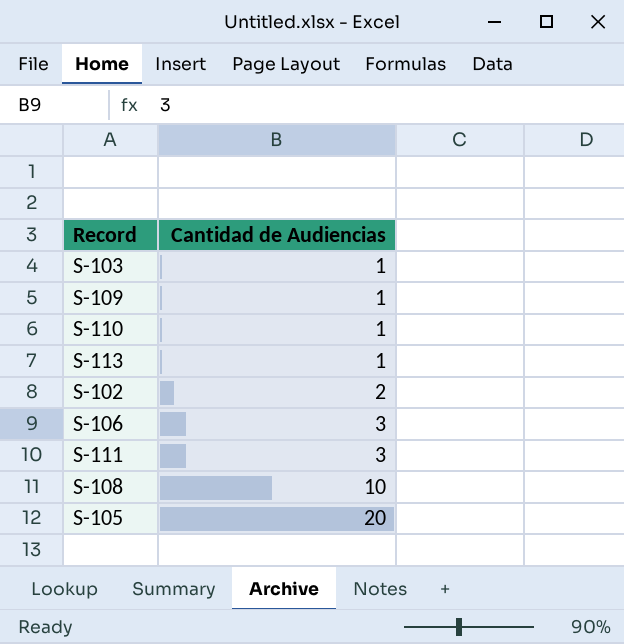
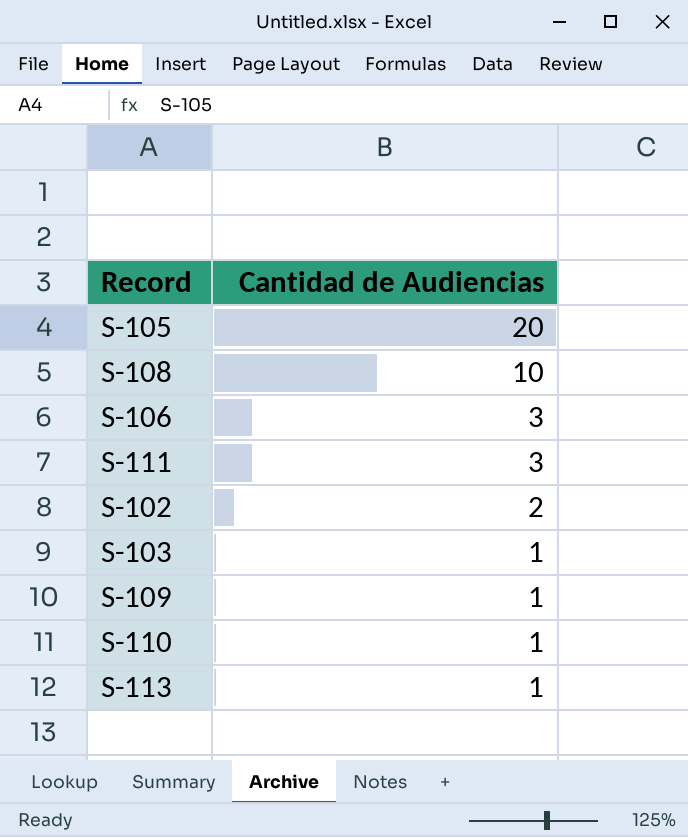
row order: Cantidad de Audiencias ascending -> Cantidad de Audiencias descending

